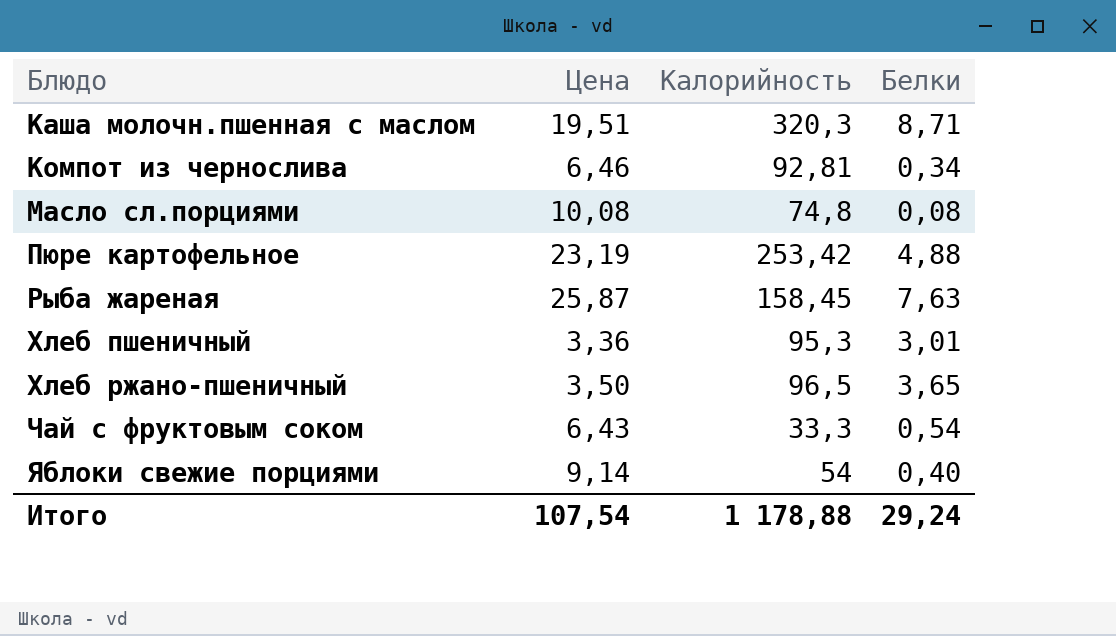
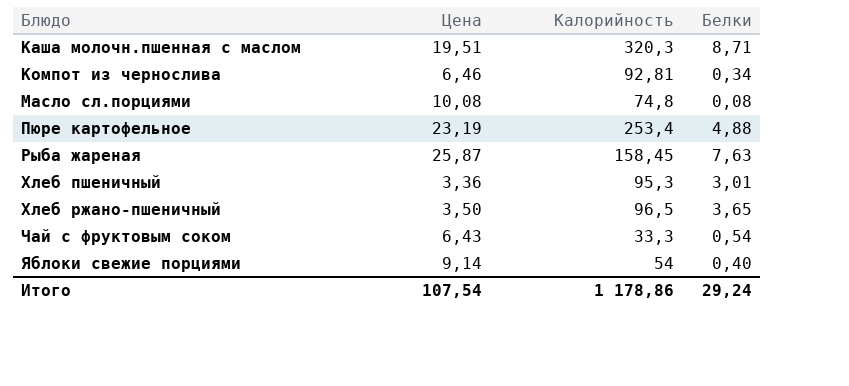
Пюре картофельное | Калорийность: 253,42 -> 253,4
Итого | Калорийность: 1 178,88 -> 1 178,86

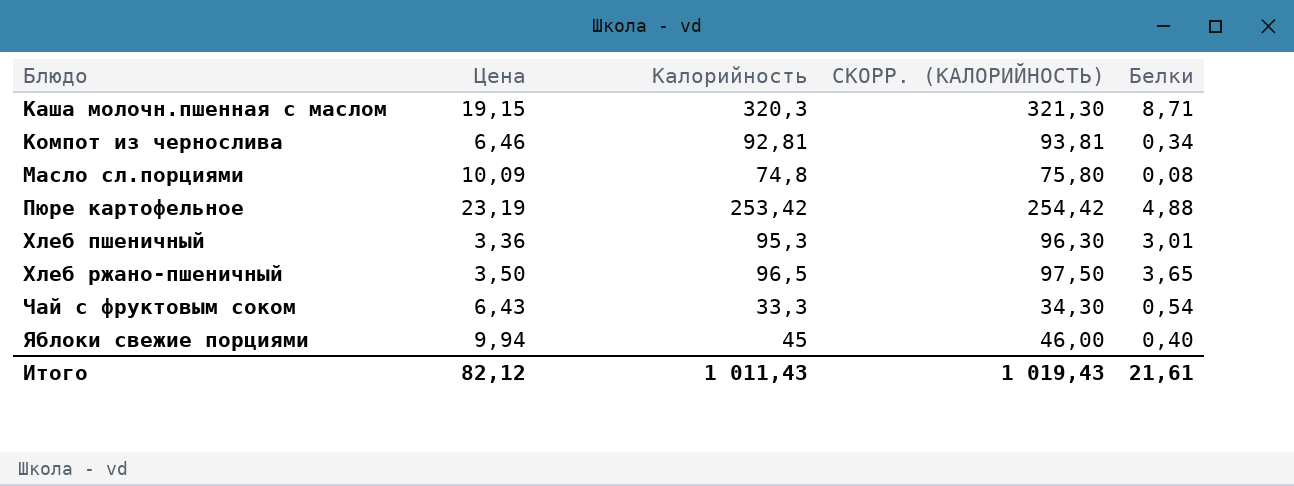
column СКОРР. (КАЛОРИЙНОСТЬ) | formula: none -> [Калорийность] + 1
row Рыба жареная: 25,87 | 158,45 | 7,63 -> none
Каша молочн.пшенная с маслом | Цена: 19,51 -> 19,15
Масло сл.порциями | Цена: 10,08 -> 10,09
Пюре картофельное | Калорийность: 253,4 -> 253,42
Яблоки свежие порциями | Цена: 9,14 -> 9,94
Яблоки свежие порциями | Калорийность: 54 -> 45
Итого | Цена: 107,54 -> 82,12
Итого | Калорийность: 1 178,86 -> 1 011,43
Итого | Белки: 29,24 -> 21,61

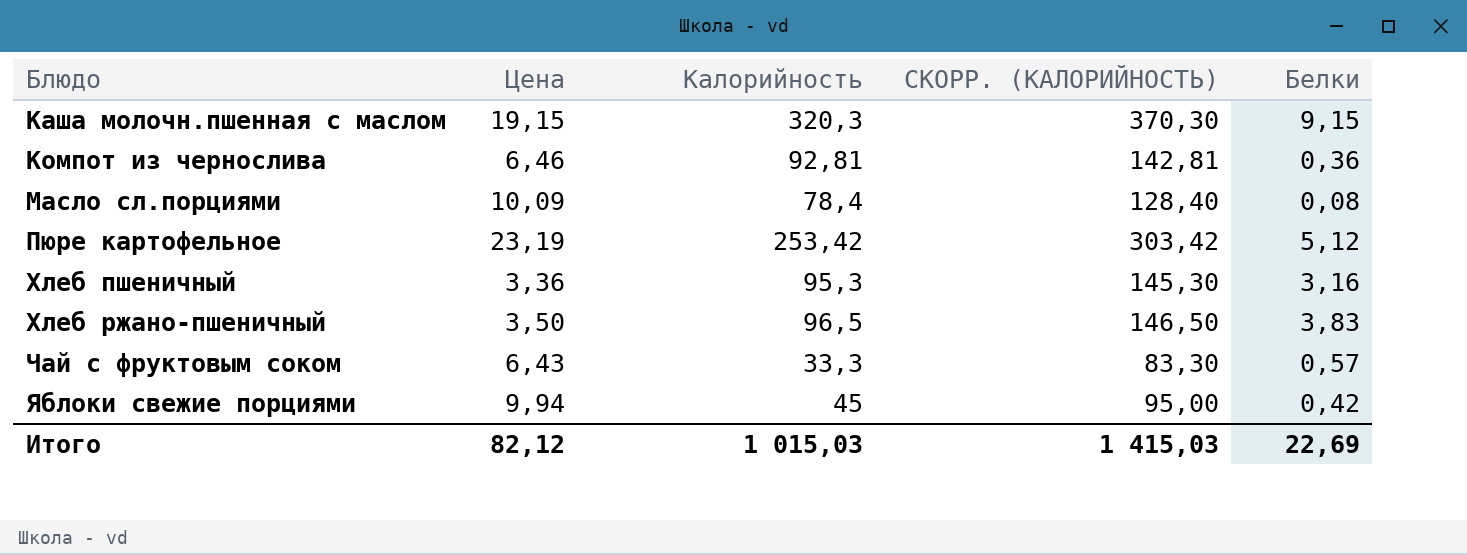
column СКОРР. (КАЛОРИЙНОСТЬ) | formula: [Калорийность] + 1 -> [Калорийность] + 50
Каша молочн.пшенная с маслом | Белки: 8,71 -> 9,15
Компот из чернослива | Белки: 0,34 -> 0,36
Масло сл.порциями | Калорийность: 74,8 -> 78,4
Пюре картофельное | Белки: 4,88 -> 5,12
Хлеб пшеничный | Белки: 3,01 -> 3,16
Хлеб ржано-пшеничный | Белки: 3,65 -> 3,83
Чай с фруктовым соком | Белки: 0,54 -> 0,57
Яблоки свежие порциями | Белки: 0,40 -> 0,42
Итого | Калорийность: 1 011,43 -> 1 015,03
Итого | СКОРР. (КАЛОРИЙНОСТЬ): 1 019,43 -> 1 415,03
Итого | Белки: 21,61 -> 22,69

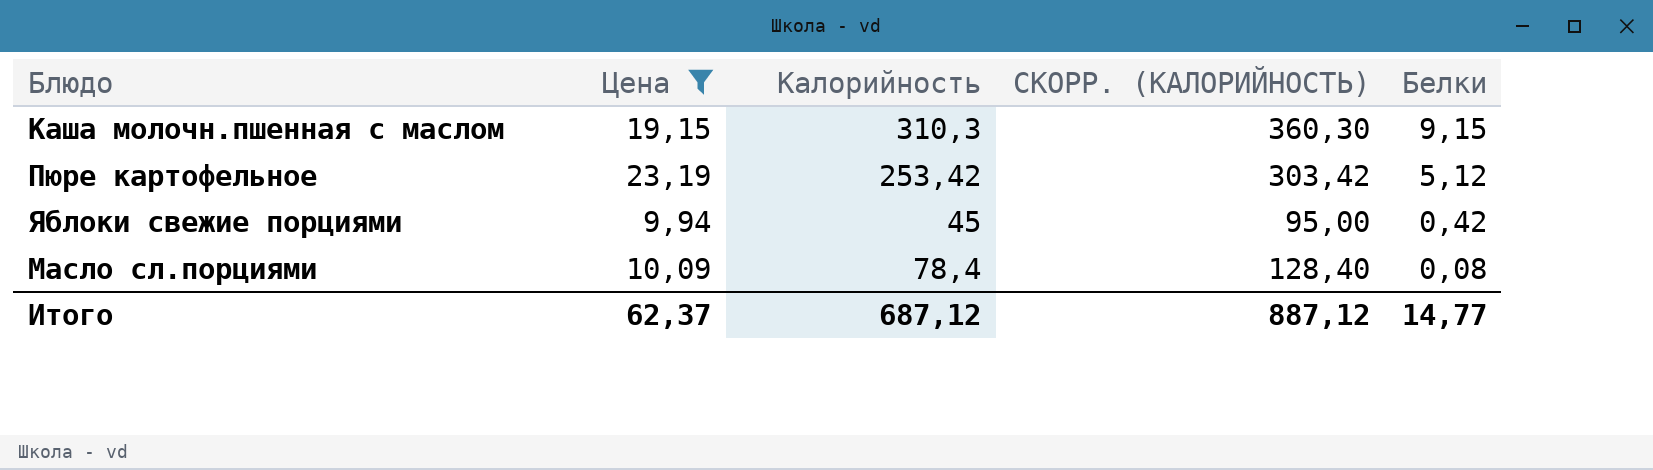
filter: none -> Цена >= 9,94
row order: Блюдо ascending -> Белки descending
Каша молочн.пшенная с маслом | Калорийность: 320,3 -> 310,3
Каша молочн.пшенная с маслом | СКОРР. (КАЛОРИЙНОСТЬ): 370,30 -> 360,30
Итого | Цена: 82,12 -> 62,37
Итого | Калорийность: 1 015,03 -> 687,12
Итого | СКОРР. (КАЛОРИЙНОСТЬ): 1 415,03 -> 887,12
Итого | Белки: 22,69 -> 14,77

